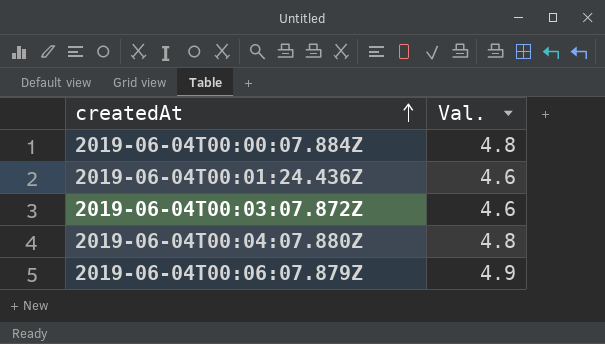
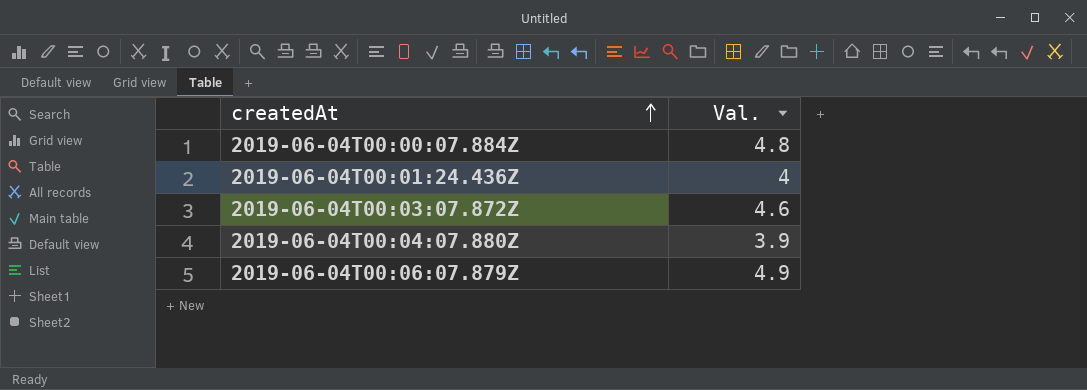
2019-06-04T00:01:24.436Z | Val.: 4.6 -> 4
2019-06-04T00:04:07.880Z | Val.: 4.8 -> 3.9

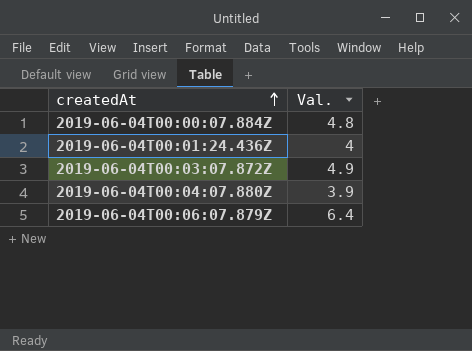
2019-06-04T00:03:07.872Z | Val.: 4.6 -> 4.9
2019-06-04T00:06:07.879Z | Val.: 4.9 -> 6.4

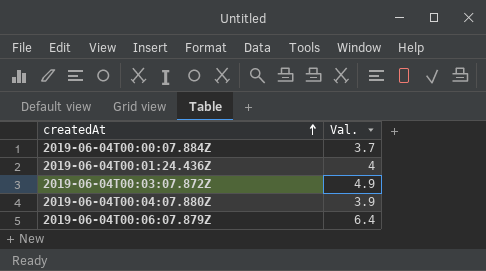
2019-06-04T00:00:07.884Z | Val.: 4.8 -> 3.7

